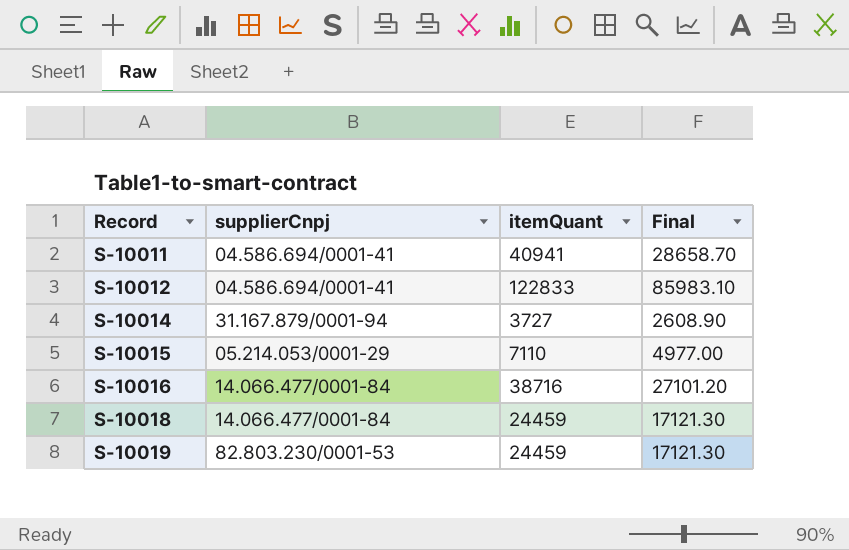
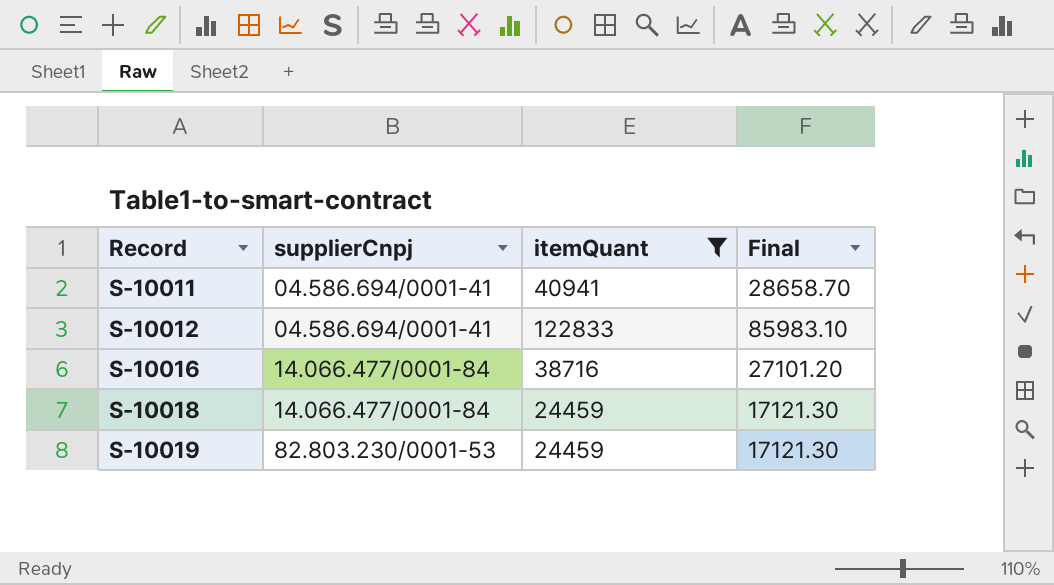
filter: none -> itemQuant >= 24459

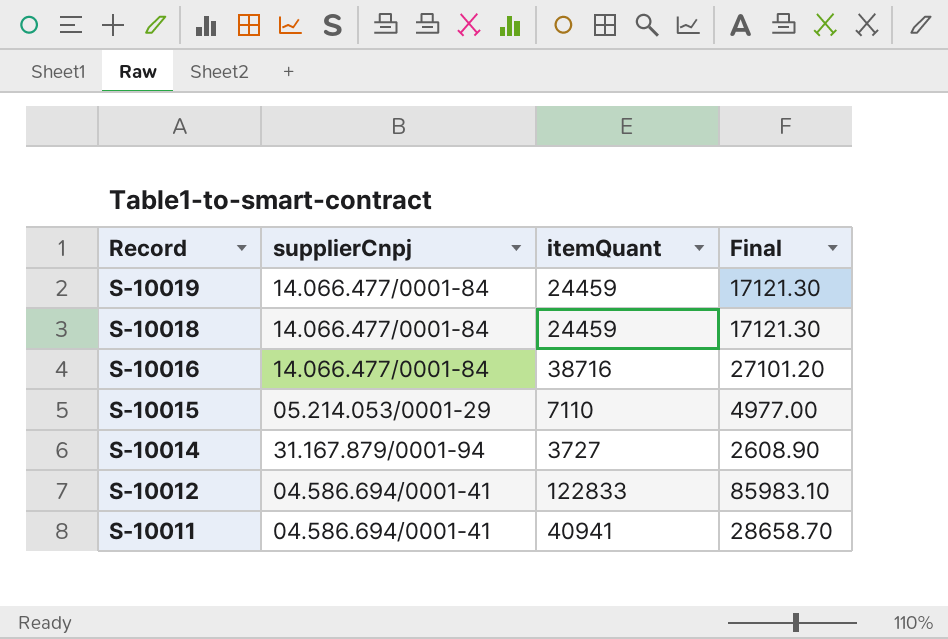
filter: itemQuant >= 24459 -> none
row order: Record ascending -> Record descending
S-10019 | supplierCnpj: 82.803.230/0001-53 -> 14.066.477/0001-84

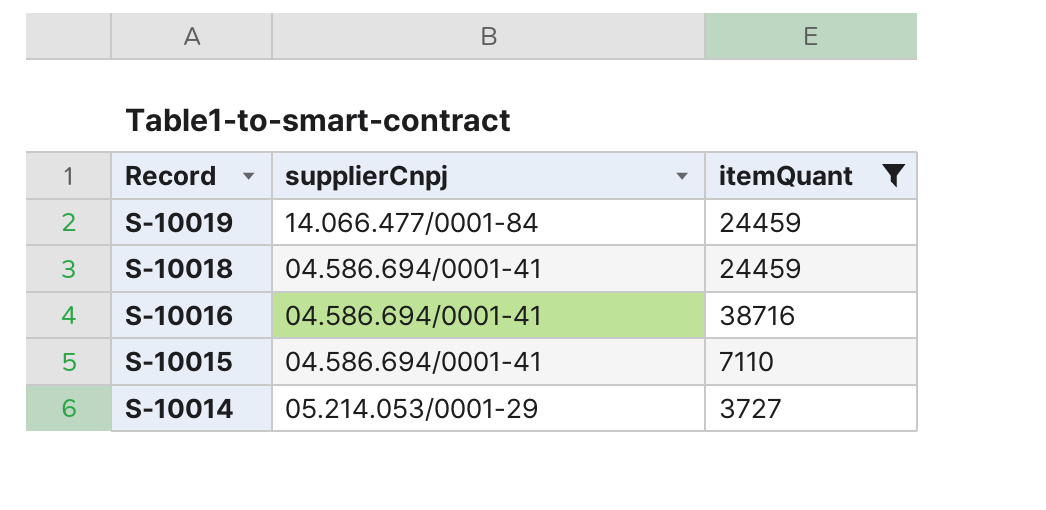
filter: none -> itemQuant <= 38716
column Final | formula: [itemQuant] * 0.7 -> none
S-10018 | supplierCnpj: 14.066.477/0001-84 -> 04.586.694/0001-41
S-10016 | supplierCnpj: 14.066.477/0001-84 -> 04.586.694/0001-41
S-10015 | supplierCnpj: 05.214.053/0001-29 -> 04.586.694/0001-41
S-10014 | supplierCnpj: 31.167.879/0001-94 -> 05.214.053/0001-29

